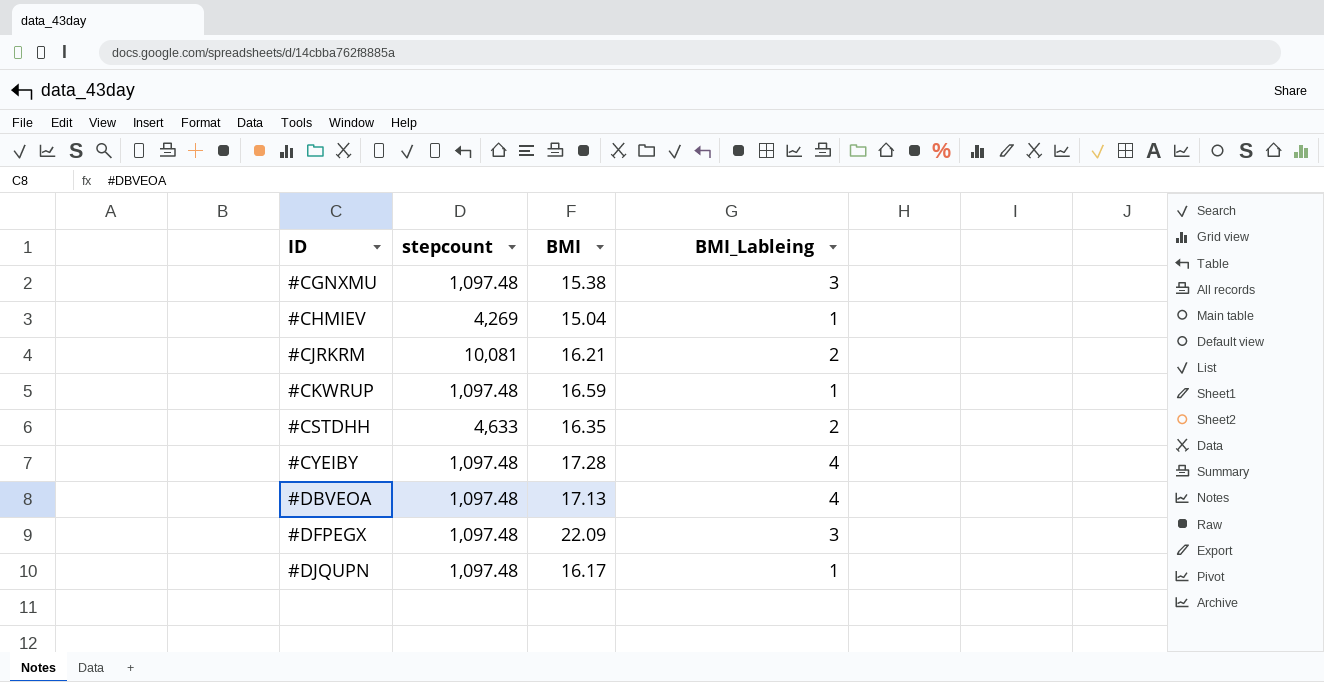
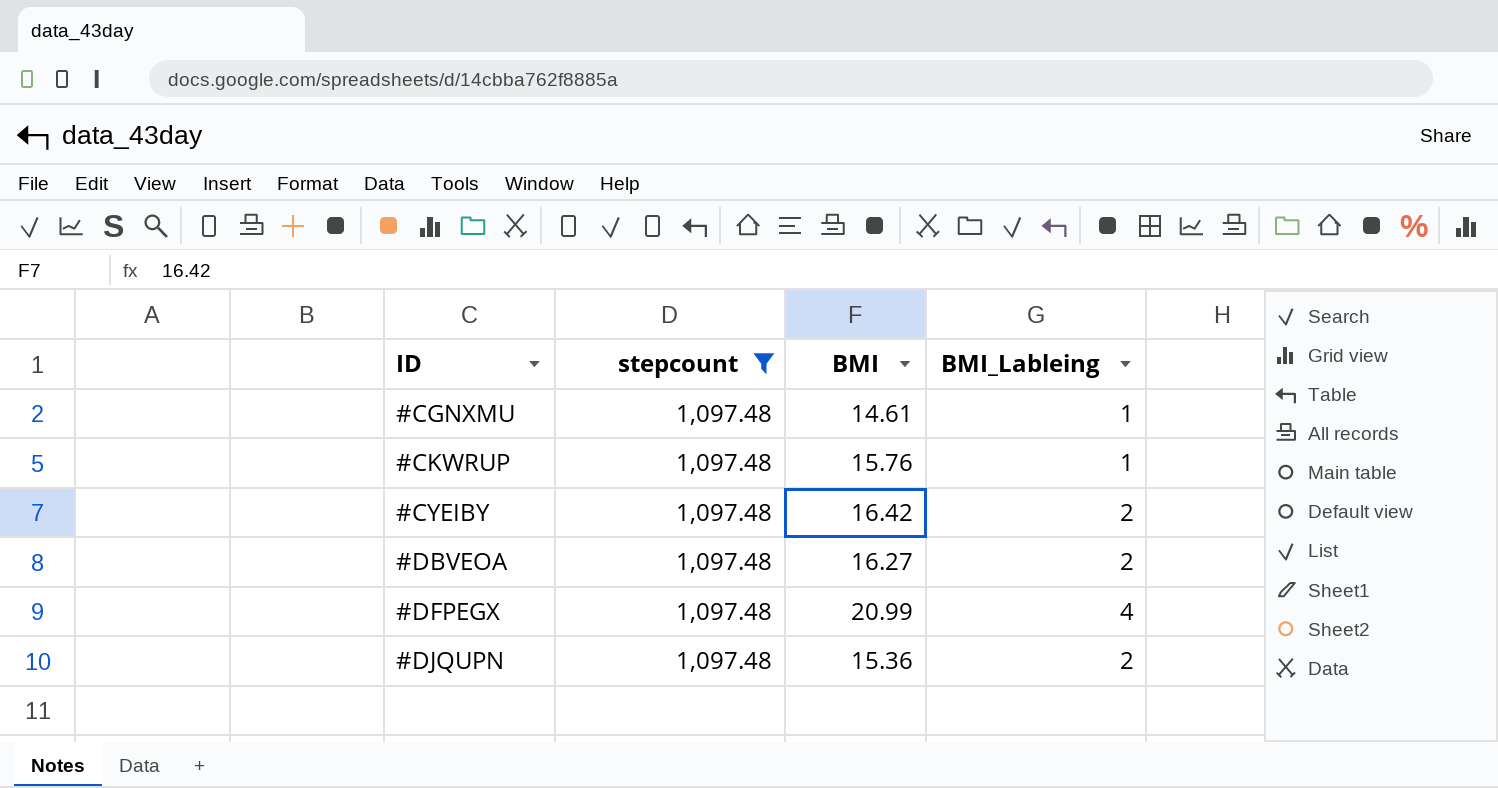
filter: none -> stepcount = 1,097.48
#CGNXMU | BMI: 15.38 -> 14.61
#CGNXMU | BMI_Lableing: 3 -> 1
#CKWRUP | BMI: 16.59 -> 15.76
#CYEIBY | BMI: 17.28 -> 16.42
#CYEIBY | BMI_Lableing: 4 -> 2
#DBVEOA | BMI: 17.13 -> 16.27
#DBVEOA | BMI_Lableing: 4 -> 2
#DFPEGX | BMI: 22.09 -> 20.99
#DFPEGX | BMI_Lableing: 3 -> 4
#DJQUPN | BMI: 16.17 -> 15.36
#DJQUPN | BMI_Lableing: 1 -> 2

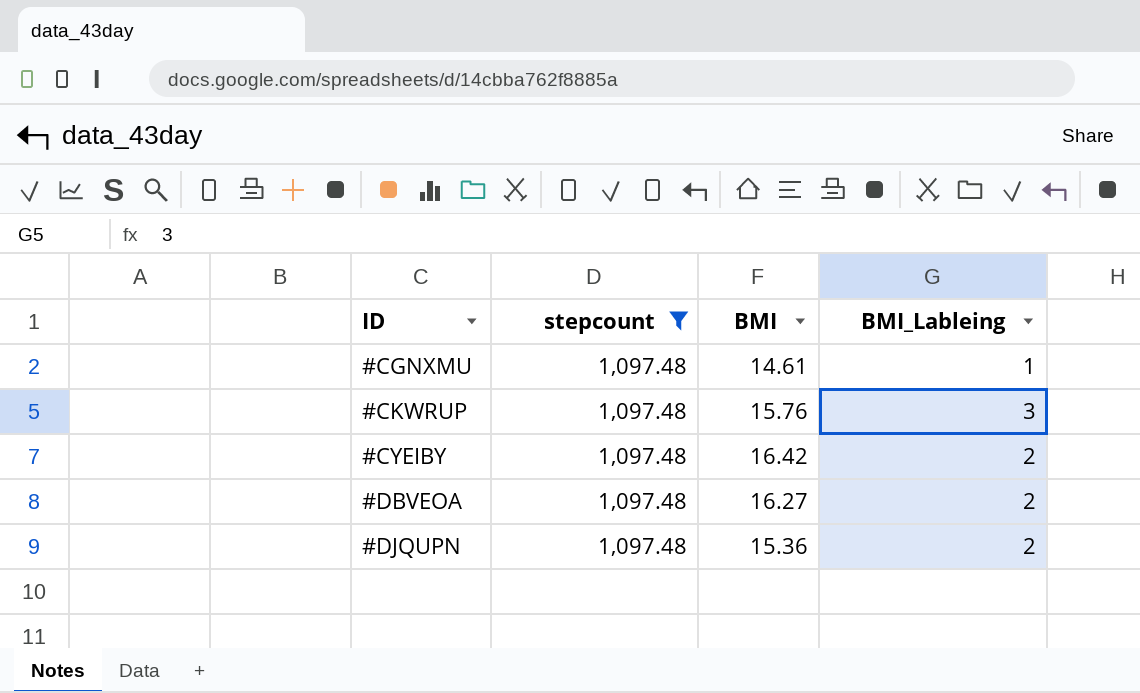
row #DFPEGX: 1,097.48 | 20.99 | 4 -> none
#CKWRUP | BMI_Lableing: 1 -> 3

